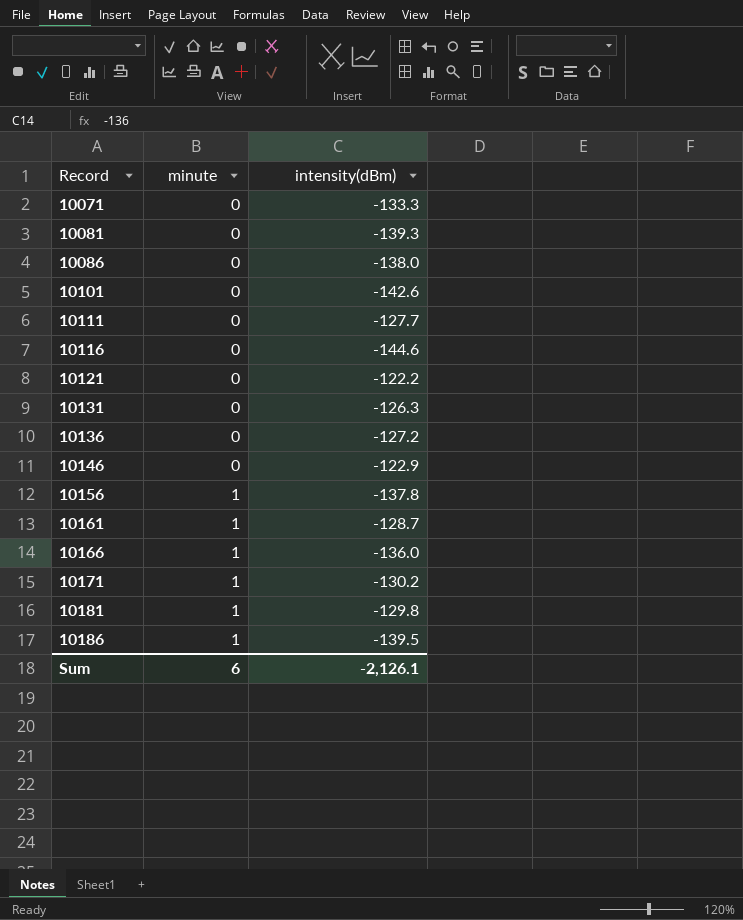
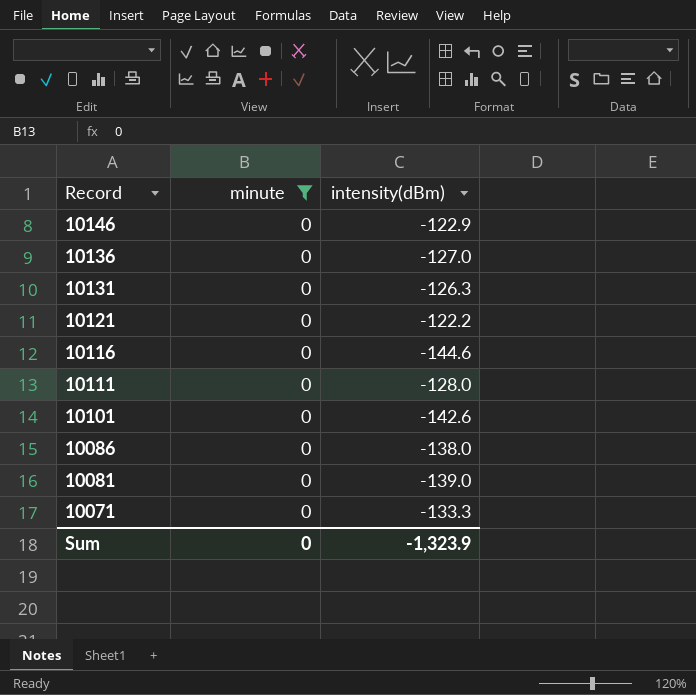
filter: none -> minute = 0
row order: Record ascending -> Record descending
10136 | intensity(dBm): -127.2 -> -127.0
10111 | intensity(dBm): -127.7 -> -128.0
10081 | intensity(dBm): -139.3 -> -139.0
Sum | minute: 6 -> 0
Sum | intensity(dBm): -2,126.1 -> -1,323.9

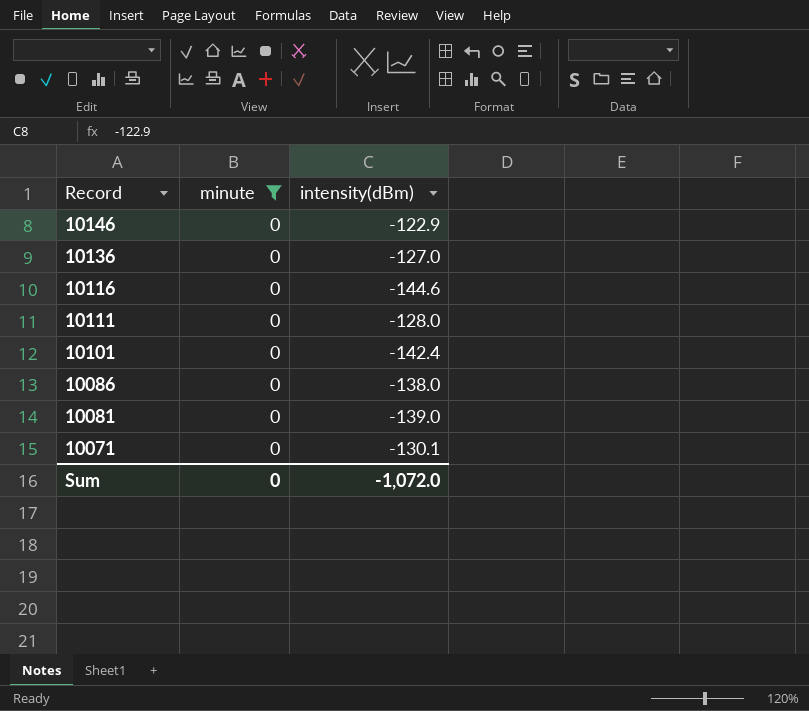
row 10131: 0 | -126.3 -> none
row 10121: 0 | -122.2 -> none
10101 | intensity(dBm): -142.6 -> -142.4
10071 | intensity(dBm): -133.3 -> -130.1
Sum | intensity(dBm): -1,323.9 -> -1,072.0

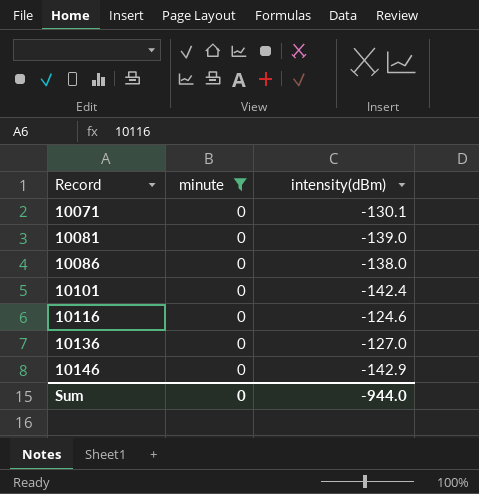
row order: Record descending -> Record ascending
row 10111: 0 | -128.0 -> none
10116 | intensity(dBm): -144.6 -> -124.6
10146 | intensity(dBm): -122.9 -> -142.9
Sum | intensity(dBm): -1,072.0 -> -944.0

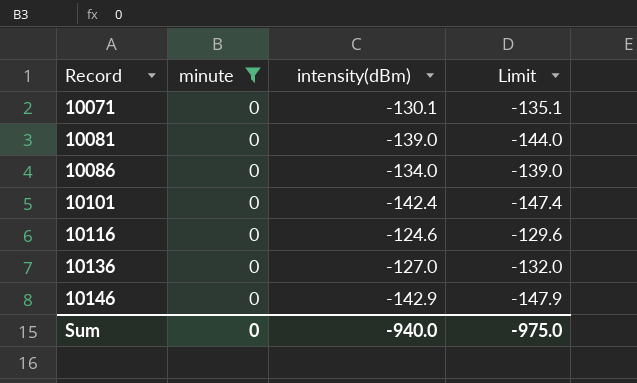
column Limit | formula: none -> [intensity(dBm)] - 5
10086 | intensity(dBm): -138.0 -> -134.0
Sum | intensity(dBm): -944.0 -> -940.0

